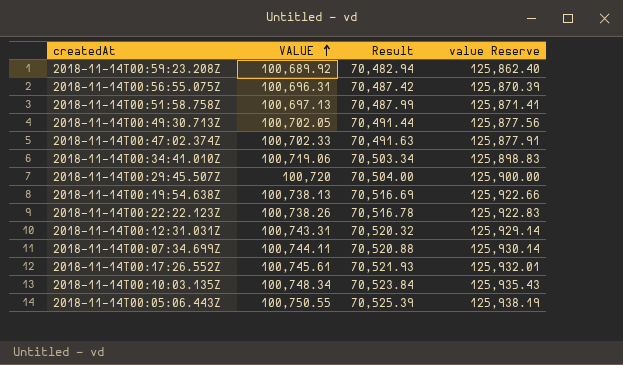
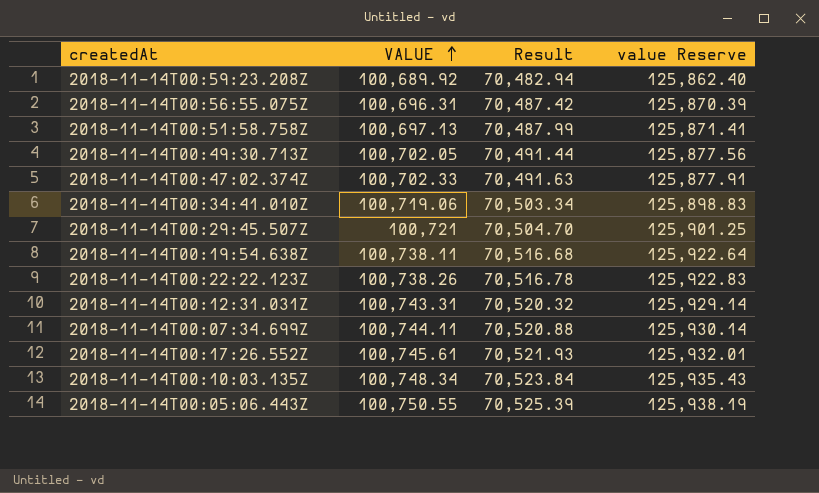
2018-11-14T00:29:45.507Z | VALUE: 100,720 -> 100,721
2018-11-14T00:29:45.507Z | Result: 70,504.00 -> 70,504.70
2018-11-14T00:29:45.507Z | value Reserve: 125,900.00 -> 125,901.25
2018-11-14T00:19:54.638Z | VALUE: 100,738.13 -> 100,738.11
2018-11-14T00:19:54.638Z | Result: 70,516.69 -> 70,516.68
2018-11-14T00:19:54.638Z | value Reserve: 125,922.66 -> 125,922.64

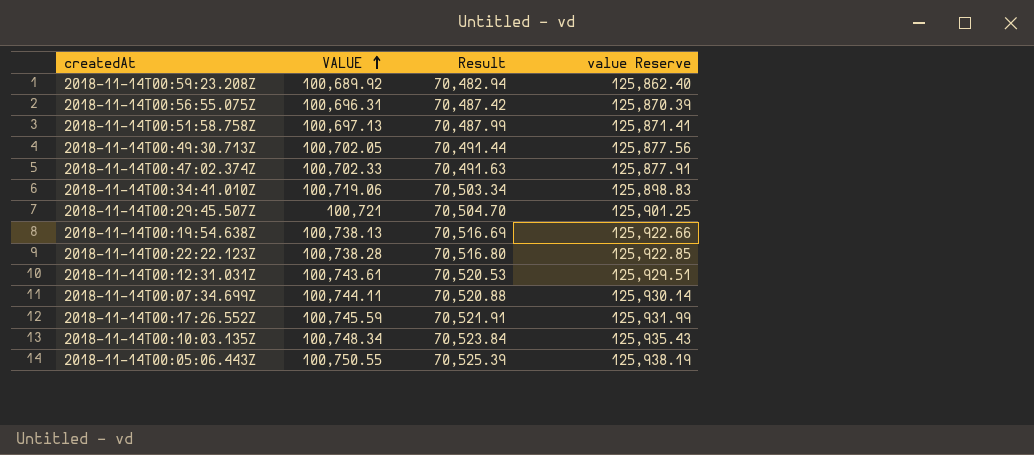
2018-11-14T00:19:54.638Z | VALUE: 100,738.11 -> 100,738.13
2018-11-14T00:19:54.638Z | Result: 70,516.68 -> 70,516.69
2018-11-14T00:19:54.638Z | value Reserve: 125,922.64 -> 125,922.66
2018-11-14T00:22:22.123Z | VALUE: 100,738.26 -> 100,738.28
2018-11-14T00:22:22.123Z | Result: 70,516.78 -> 70,516.80
2018-11-14T00:22:22.123Z | value Reserve: 125,922.83 -> 125,922.85
2018-11-14T00:12:31.031Z | VALUE: 100,743.31 -> 100,743.61
2018-11-14T00:12:31.031Z | Result: 70,520.32 -> 70,520.53
2018-11-14T00:12:31.031Z | value Reserve: 125,929.14 -> 125,929.51
2018-11-14T00:17:26.552Z | VALUE: 100,745.61 -> 100,745.59
2018-11-14T00:17:26.552Z | Result: 70,521.93 -> 70,521.91
2018-11-14T00:17:26.552Z | value Reserve: 125,932.01 -> 125,931.99

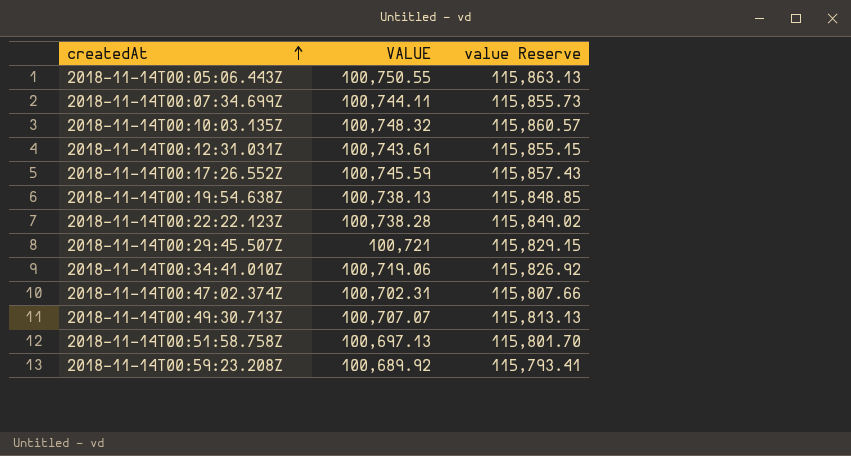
row order: VALUE ascending -> createdAt ascending
column Result | formula: [VALUE] * 0.7 -> none
column value Reserve | formula: [VALUE] * 1.25 -> [VALUE] * 1.15
row 2018-11-14T00:56:55.075Z: 100,696.31 | 70,487.42 | 125,870.39 -> none
2018-11-14T00:10:03.135Z | VALUE: 100,748.34 -> 100,748.32
2018-11-14T00:47:02.374Z | VALUE: 100,702.33 -> 100,702.31
2018-11-14T00:49:30.713Z | VALUE: 100,702.05 -> 100,707.07

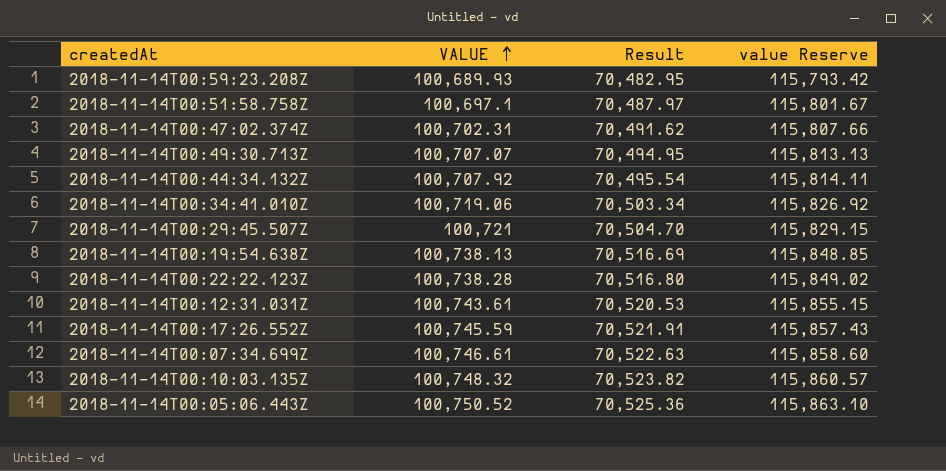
row order: createdAt ascending -> VALUE ascending
column Result | formula: none -> [VALUE] * 0.7
2018-11-14T00:59:23.208Z | VALUE: 100,689.92 -> 100,689.93
2018-11-14T00:59:23.208Z | value Reserve: 115,793.41 -> 115,793.42
2018-11-14T00:51:58.758Z | VALUE: 100,697.13 -> 100,697.1
2018-11-14T00:51:58.758Z | value Reserve: 115,801.70 -> 115,801.67
row 2018-11-14T00:44:34.132Z: none -> 100,707.92 | 70,495.54 | 115,814.11
2018-11-14T00:07:34.699Z | VALUE: 100,744.11 -> 100,746.61
2018-11-14T00:07:34.699Z | value Reserve: 115,855.73 -> 115,858.60
2018-11-14T00:05:06.443Z | VALUE: 100,750.55 -> 100,750.52
2018-11-14T00:05:06.443Z | value Reserve: 115,863.13 -> 115,863.10

